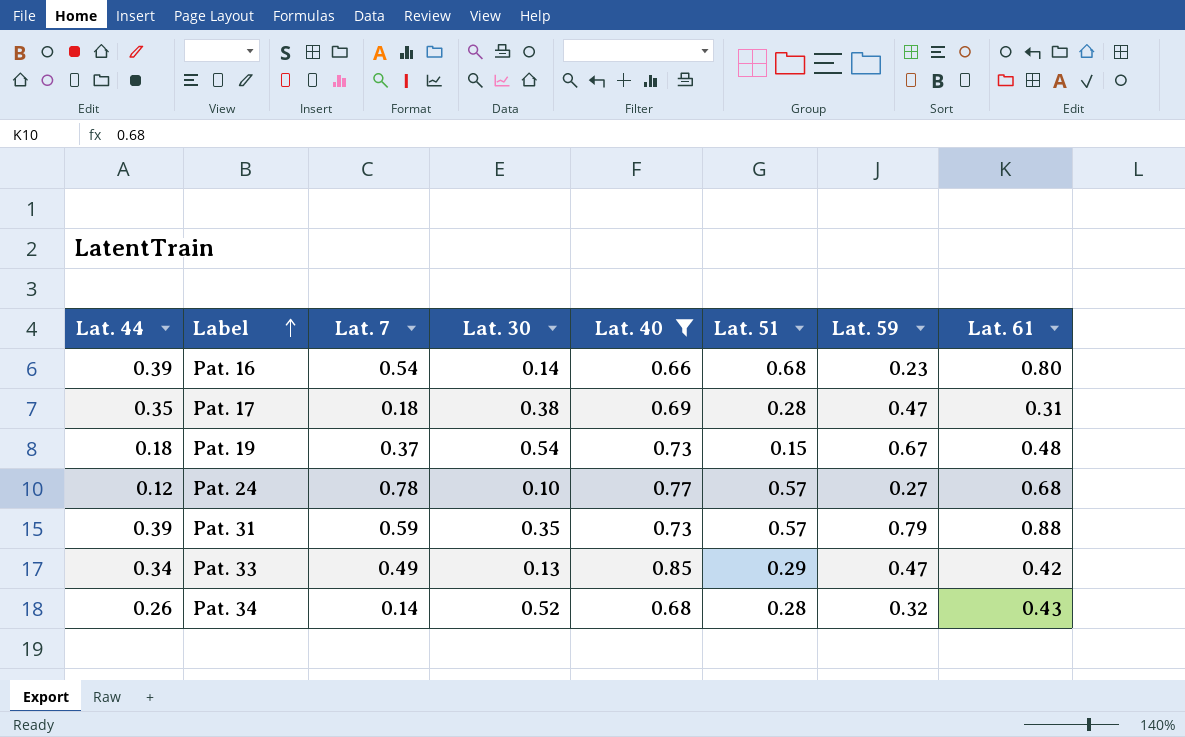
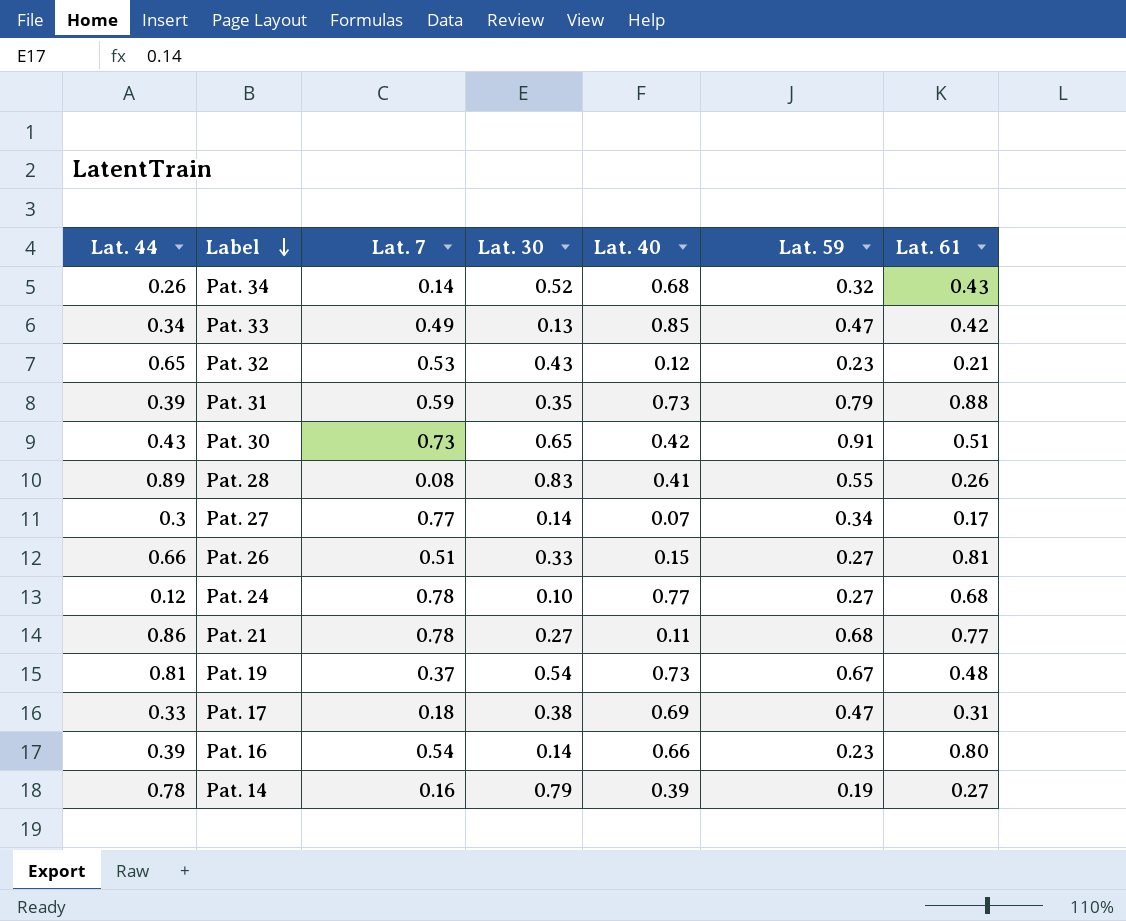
filter: Lat. 40 >= 0.66 -> none
row order: Label ascending -> Label descending
column Lat. 51 | position: 6 -> none
Pat. 19 | Lat. 44: 0.18 -> 0.81
Pat. 17 | Lat. 44: 0.35 -> 0.33

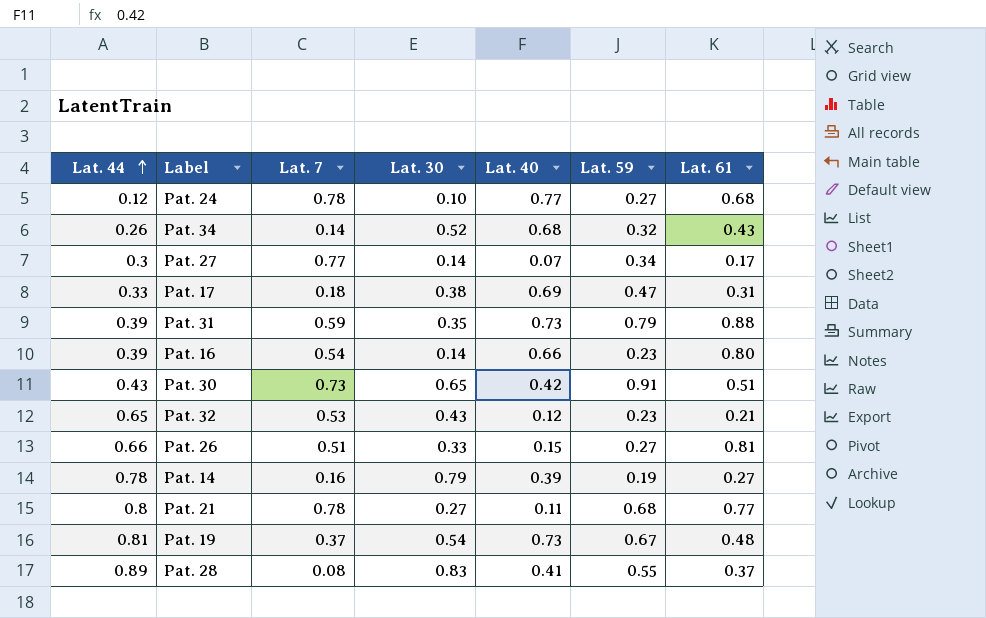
row order: Label descending -> Lat. 44 ascending
row Pat. 33: 0.34 | 0.49 | 0.13 | 0.85 | 0.47 | 0.42 -> none
Pat. 21 | Lat. 44: 0.86 -> 0.8
Pat. 28 | Lat. 61: 0.26 -> 0.37

